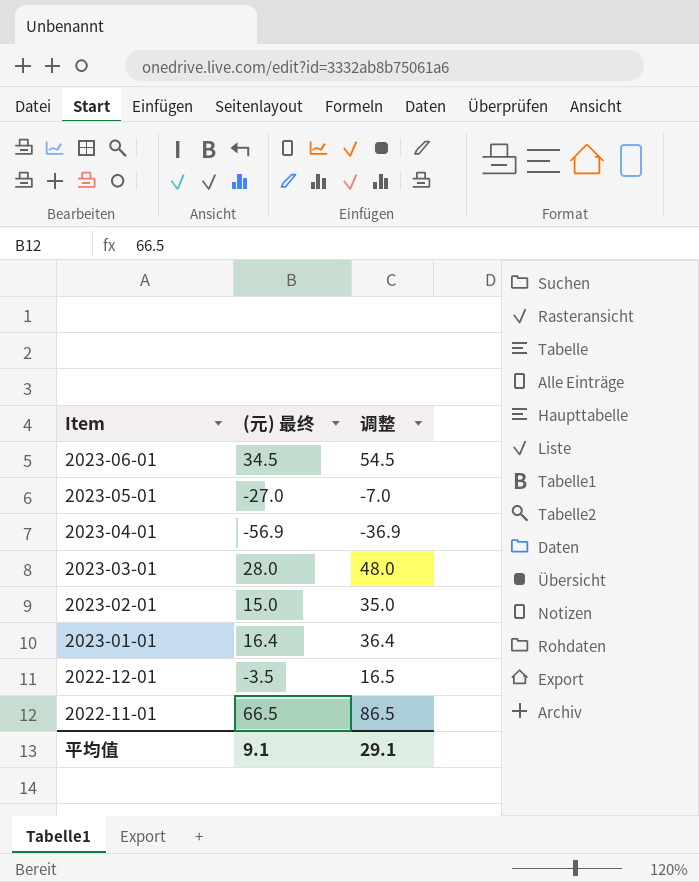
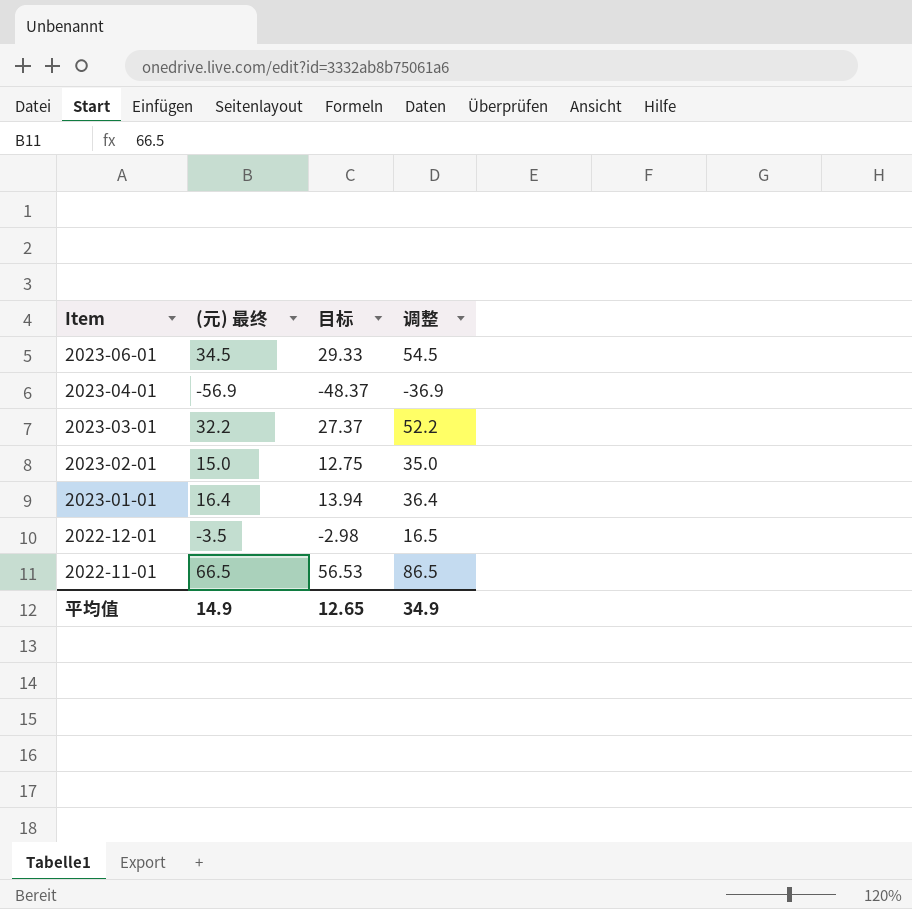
column 目标 | formula: none -> [(元) 最终] * 0.85
row 2023-05-01: -27.0 | -7.0 -> none
2023-03-01 | (元) 最终: 28.0 -> 32.2
2023-03-01 | 调整: 48.0 -> 52.2
平均值 | (元) 最终: 9.1 -> 14.9
平均值 | 调整: 29.1 -> 34.9

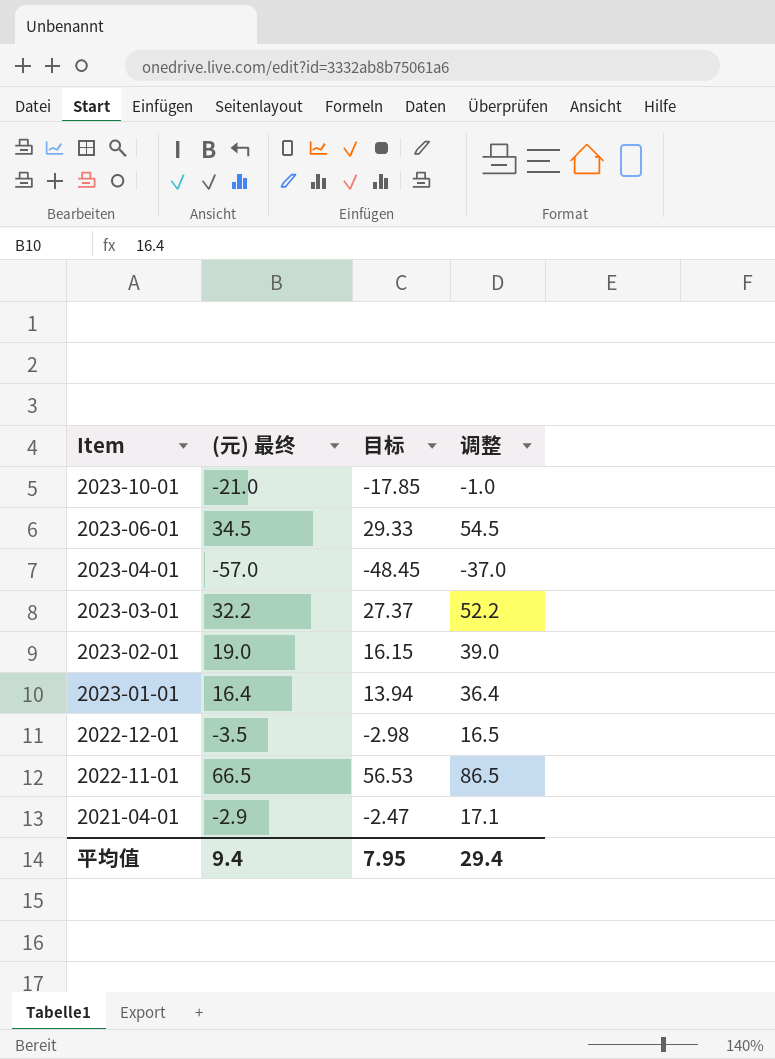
row 2023-10-01: none -> -21.0 | -17.85 | -1.0
2023-04-01 | (元) 最终: -56.9 -> -57.0
2023-04-01 | 目标: -48.37 -> -48.45
2023-04-01 | 调整: -36.9 -> -37.0
2023-02-01 | (元) 最终: 15.0 -> 19.0
2023-02-01 | 目标: 12.75 -> 16.15
2023-02-01 | 调整: 35.0 -> 39.0
row 2021-04-01: none -> -2.9 | -2.47 | 17.1
平均值 | (元) 最终: 14.9 -> 9.4
平均值 | 目标: 12.65 -> 7.95
平均值 | 调整: 34.9 -> 29.4

